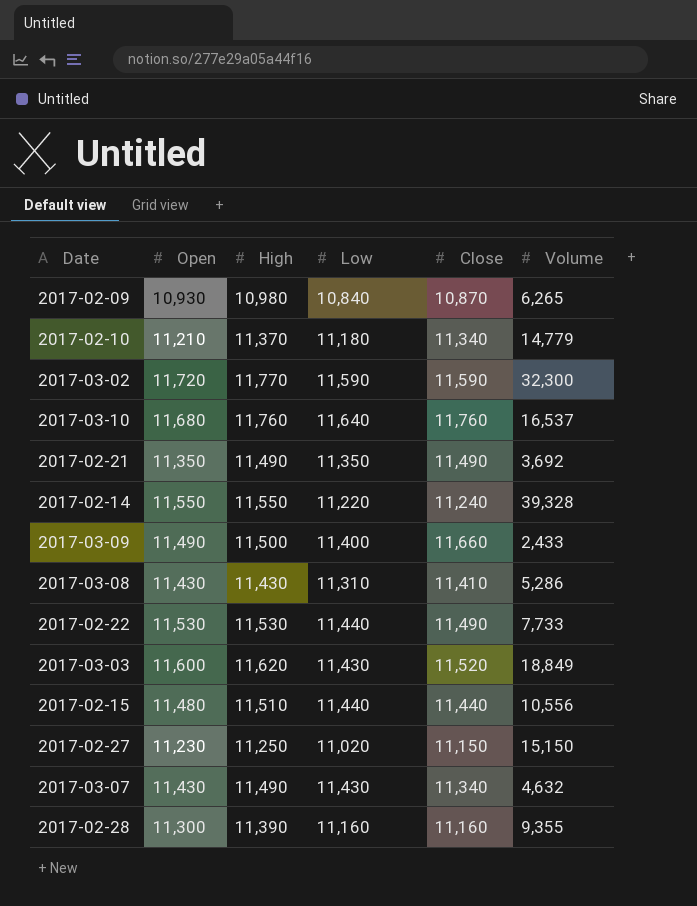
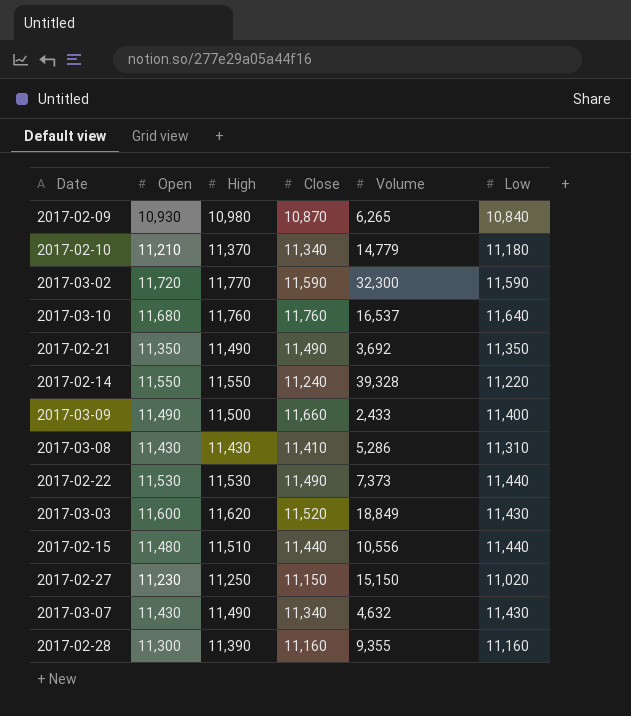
column Low | position: 4 -> 6
2017-02-22 | Volume: 7,733 -> 7,373

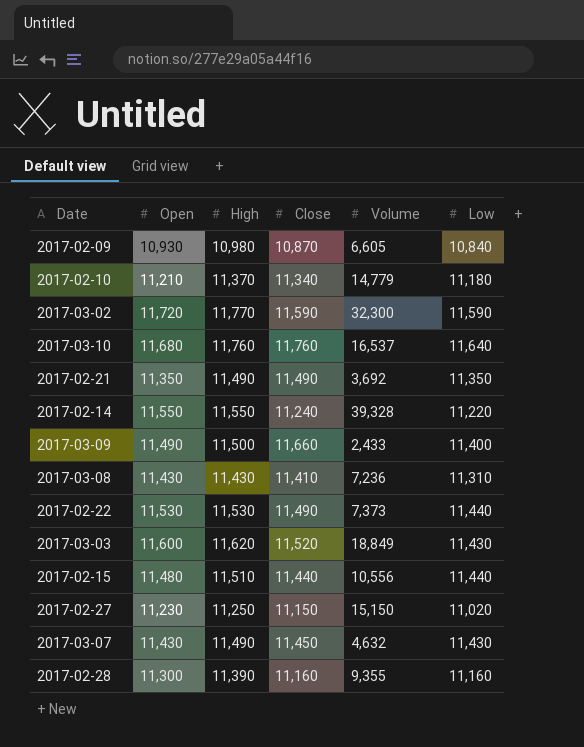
2017-02-09 | Volume: 6,265 -> 6,605
2017-03-08 | Volume: 5,286 -> 7,236
2017-03-07 | Close: 11,340 -> 11,450

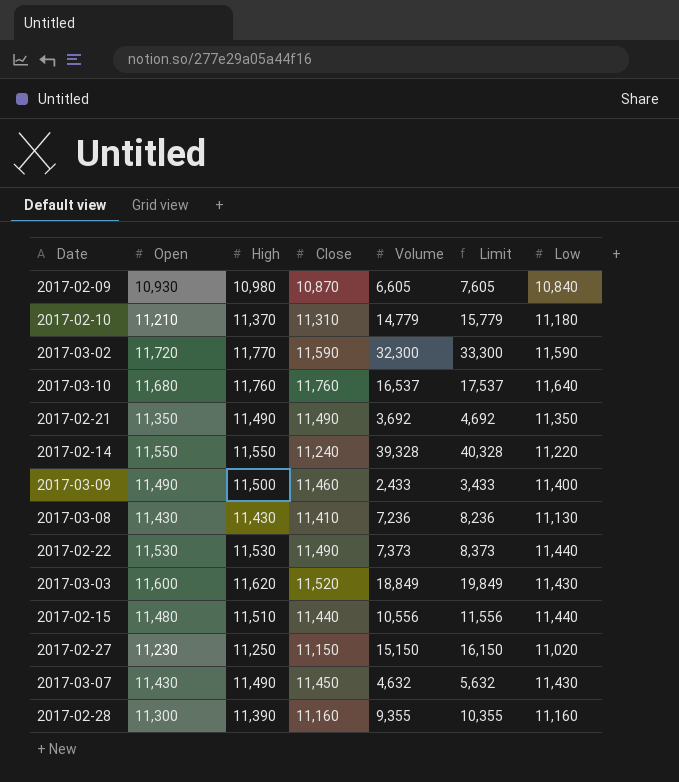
column Limit | formula: none -> [Volume] + 1000
2017-02-10 | Close: 11,340 -> 11,310
2017-03-09 | Close: 11,660 -> 11,460
2017-03-08 | Low: 11,310 -> 11,130

